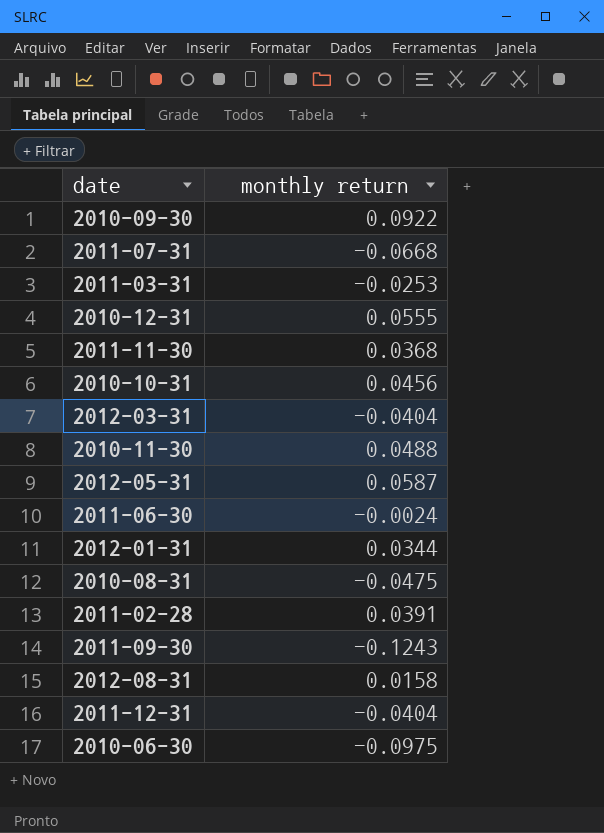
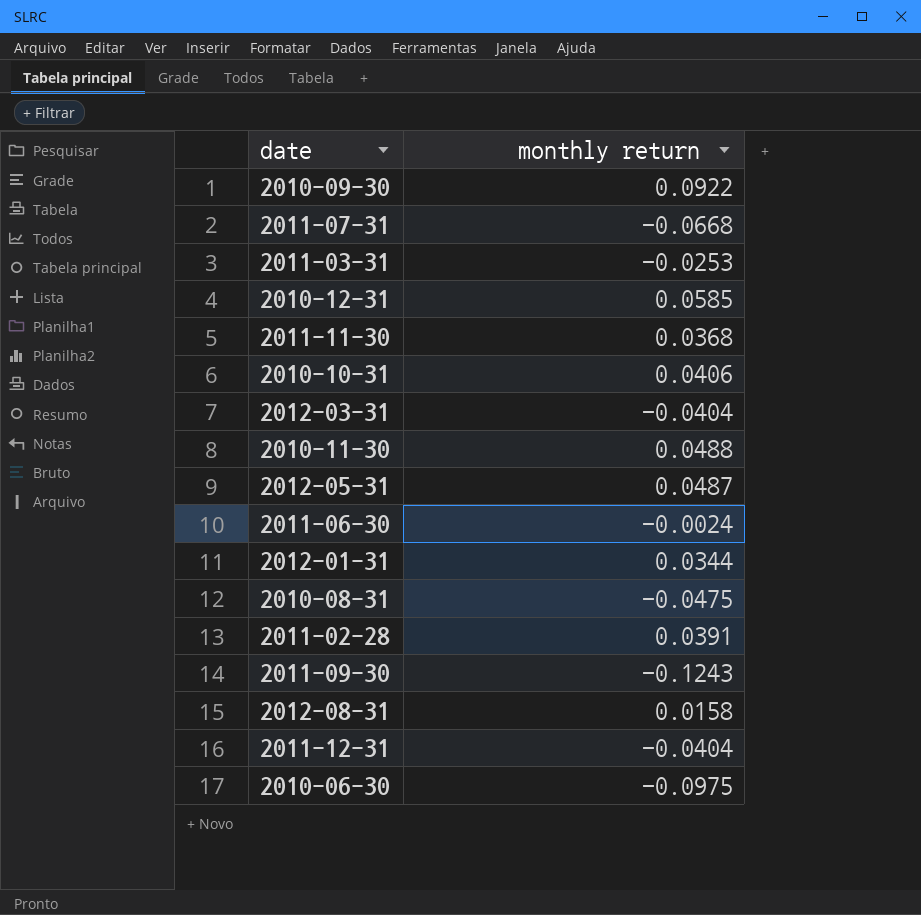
2010-12-31 | monthly return: 0.0555 -> 0.0585
2010-10-31 | monthly return: 0.0456 -> 0.0406
2012-05-31 | monthly return: 0.0587 -> 0.0487

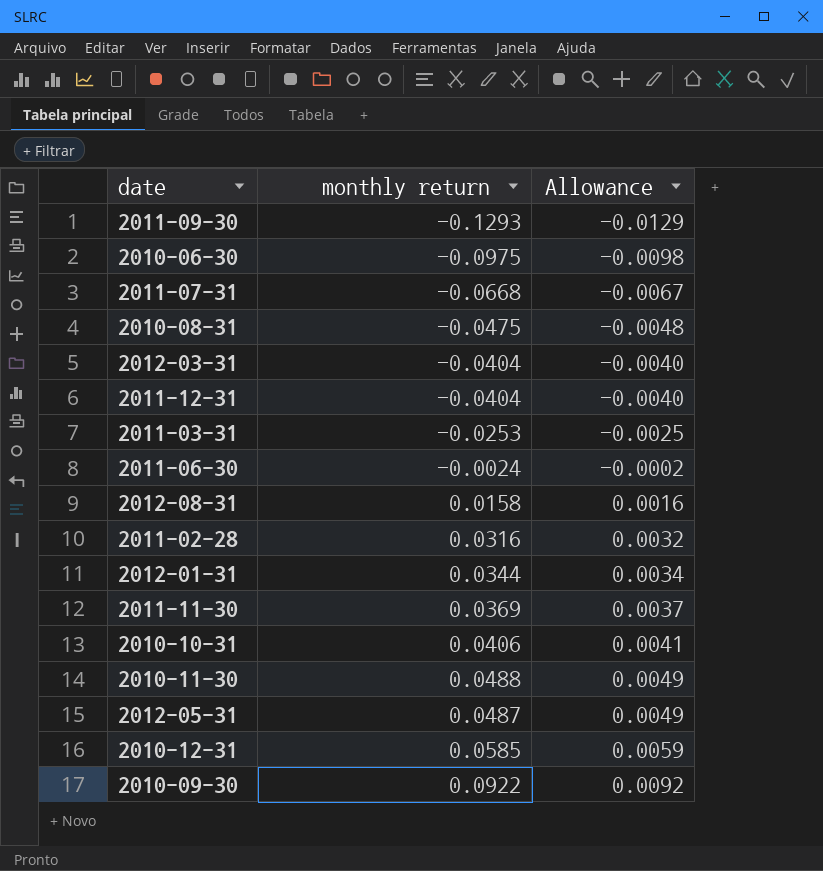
row order: none -> Allowance ascending
column Allowance | formula: none -> [monthly return] * 0.1
2011-09-30 | monthly return: -0.1243 -> -0.1293
2011-02-28 | monthly return: 0.0391 -> 0.0316
2011-11-30 | monthly return: 0.0368 -> 0.0369

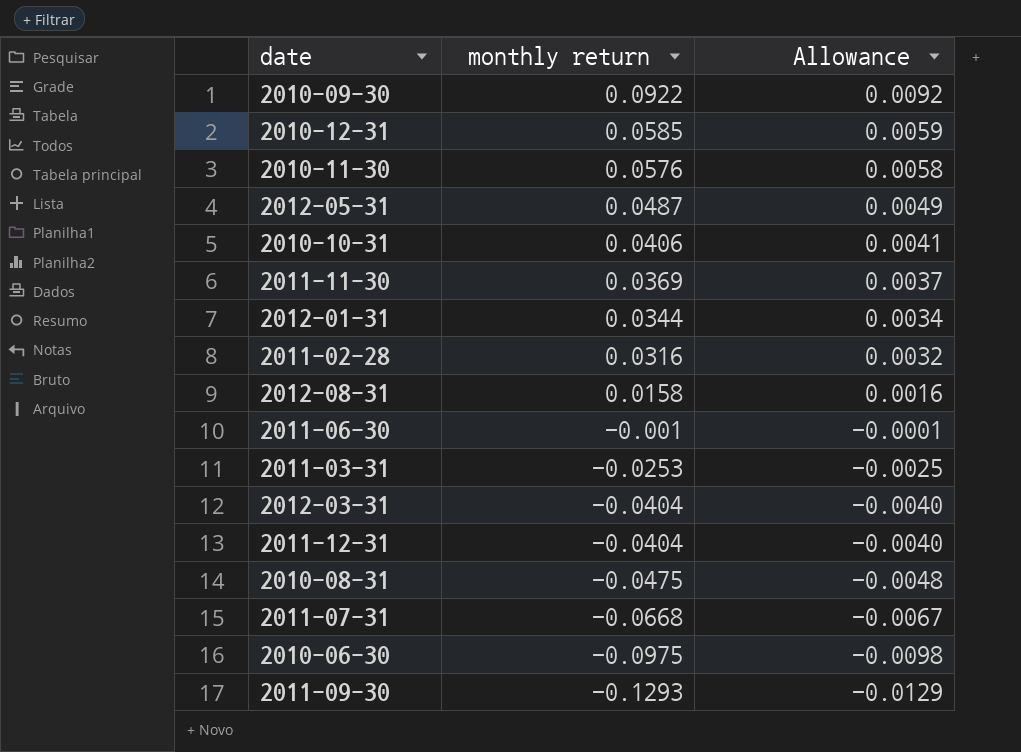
row order: Allowance ascending -> monthly return descending
2010-11-30 | monthly return: 0.0488 -> 0.0576
2010-11-30 | Allowance: 0.0049 -> 0.0058
2011-06-30 | monthly return: -0.0024 -> -0.001
2011-06-30 | Allowance: -0.0002 -> -0.0001

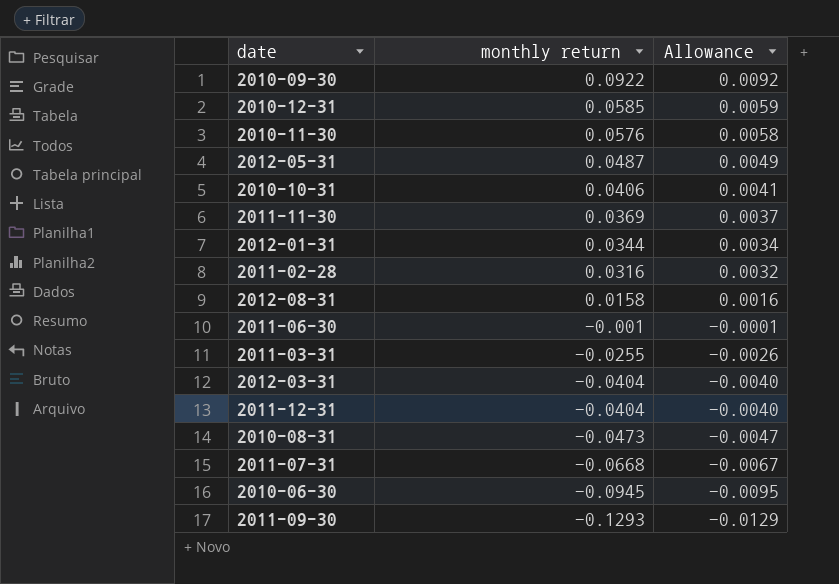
2011-03-31 | monthly return: -0.0253 -> -0.0255
2011-03-31 | Allowance: -0.0025 -> -0.0026
2010-08-31 | monthly return: -0.0475 -> -0.0473
2010-08-31 | Allowance: -0.0048 -> -0.0047
2010-06-30 | monthly return: -0.0975 -> -0.0945
2010-06-30 | Allowance: -0.0098 -> -0.0095

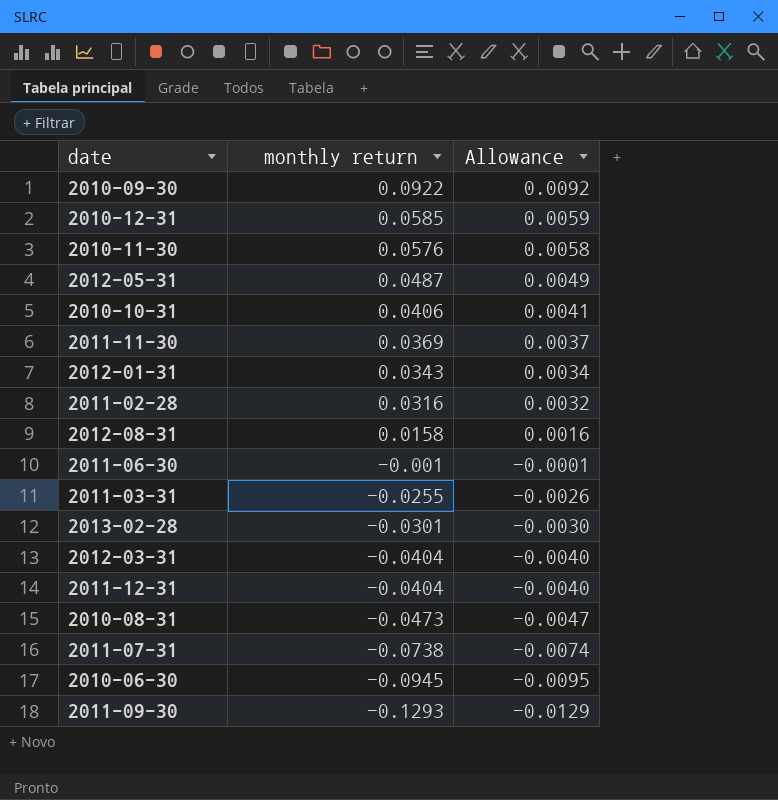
2012-01-31 | monthly return: 0.0344 -> 0.0343
row 2013-02-28: none -> -0.0301 | -0.0030
2011-07-31 | monthly return: -0.0668 -> -0.0738
2011-07-31 | Allowance: -0.0067 -> -0.0074

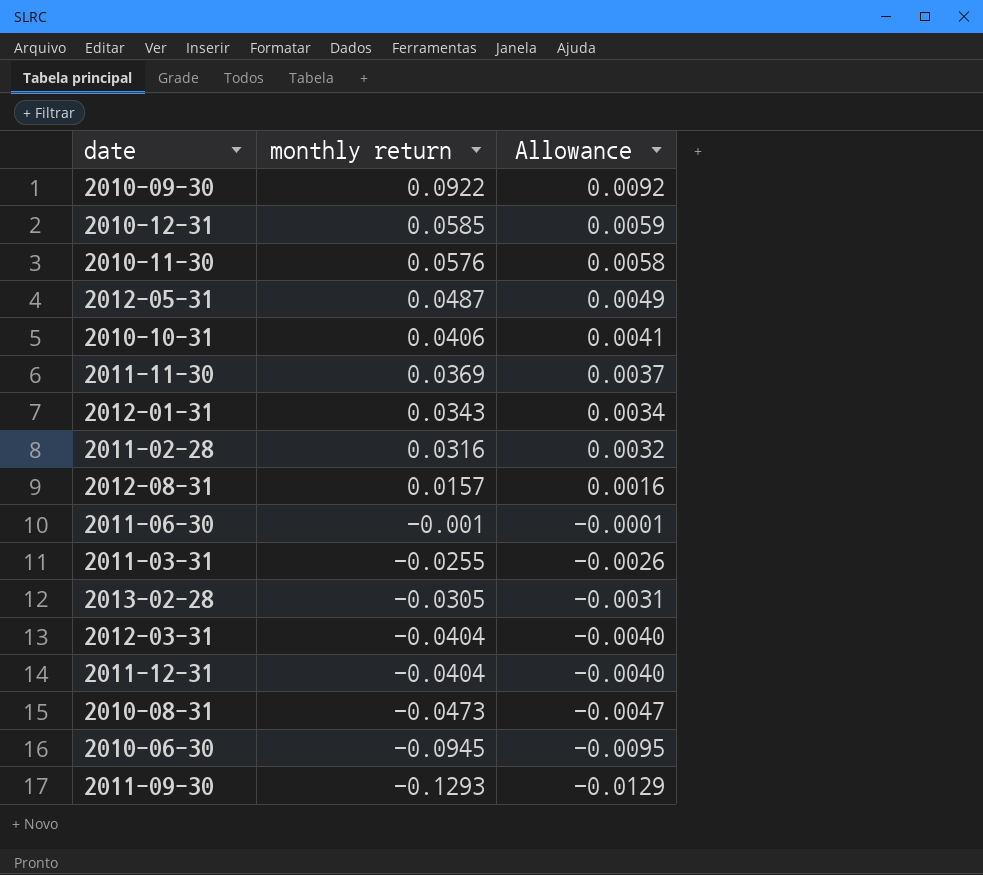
row 2011-07-31: -0.0738 | -0.0074 -> none
2012-08-31 | monthly return: 0.0158 -> 0.0157
2013-02-28 | monthly return: -0.0301 -> -0.0305
2013-02-28 | Allowance: -0.0030 -> -0.0031

